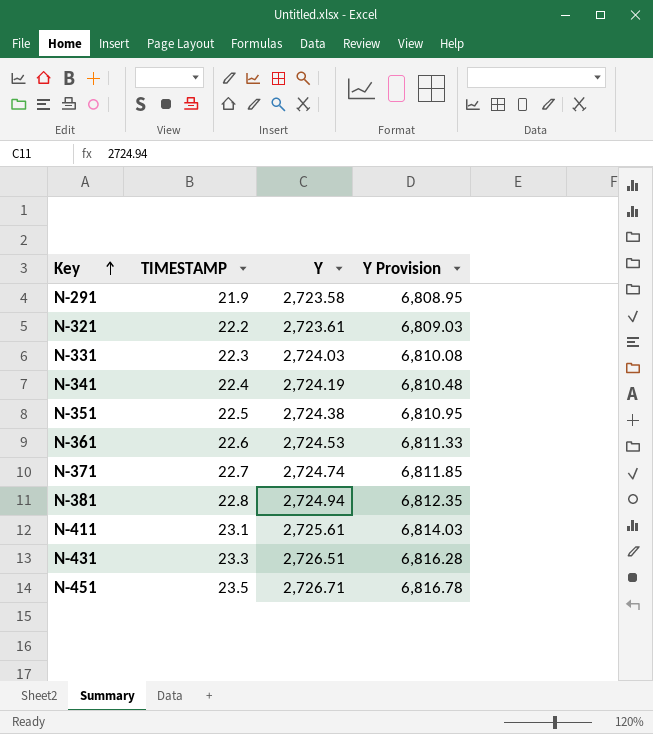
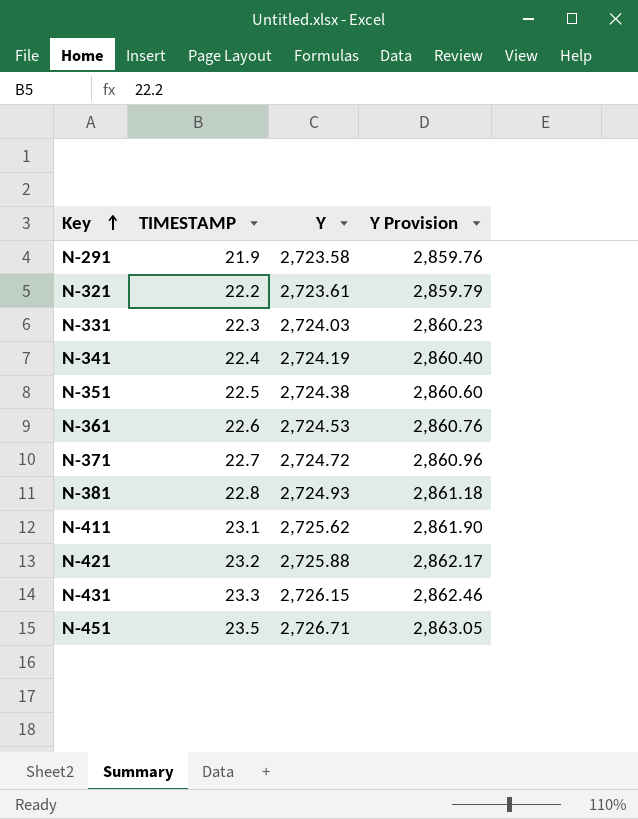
column Y Provision | formula: [Y] * 2.5 -> [Y] * 1.05
N-371 | Y: 2,724.74 -> 2,724.72
N-381 | Y: 2,724.94 -> 2,724.93
N-411 | Y: 2,725.61 -> 2,725.62
row N-421: none -> 23.2 | 2,725.88 | 2,862.17
N-431 | Y: 2,726.51 -> 2,726.15

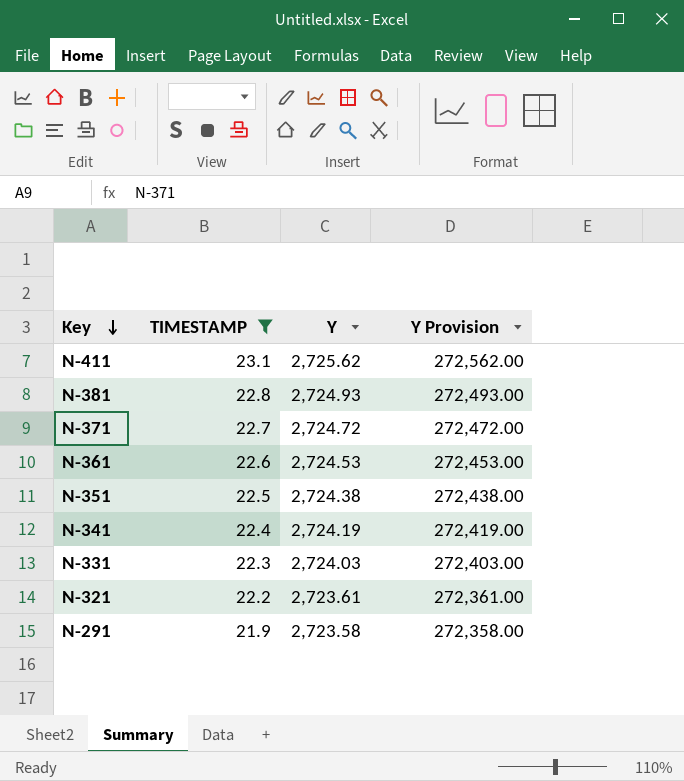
filter: none -> TIMESTAMP <= 23.1
row order: Key ascending -> Key descending
column Y Provision | formula: [Y] * 1.05 -> [Y] * 100

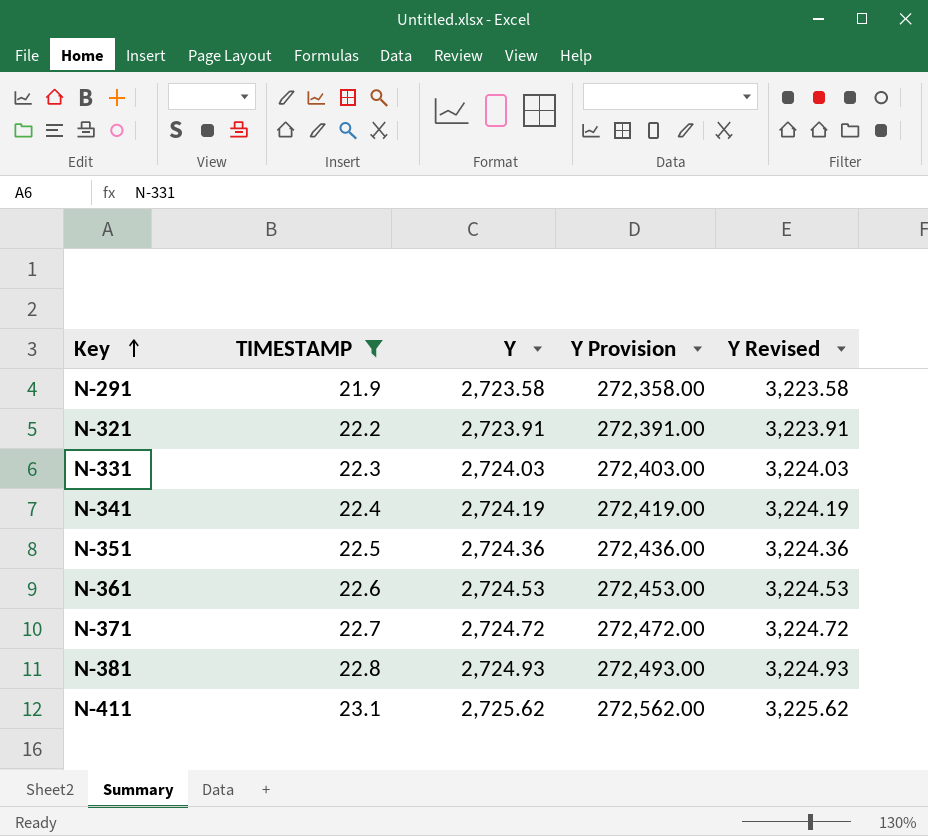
row order: Key descending -> Key ascending
column Y Revised | formula: none -> [Y] + 500
N-321 | Y: 2,723.61 -> 2,723.91
N-321 | Y Provision: 272,361.00 -> 272,391.00
N-351 | Y: 2,724.38 -> 2,724.36
N-351 | Y Provision: 272,438.00 -> 272,436.00

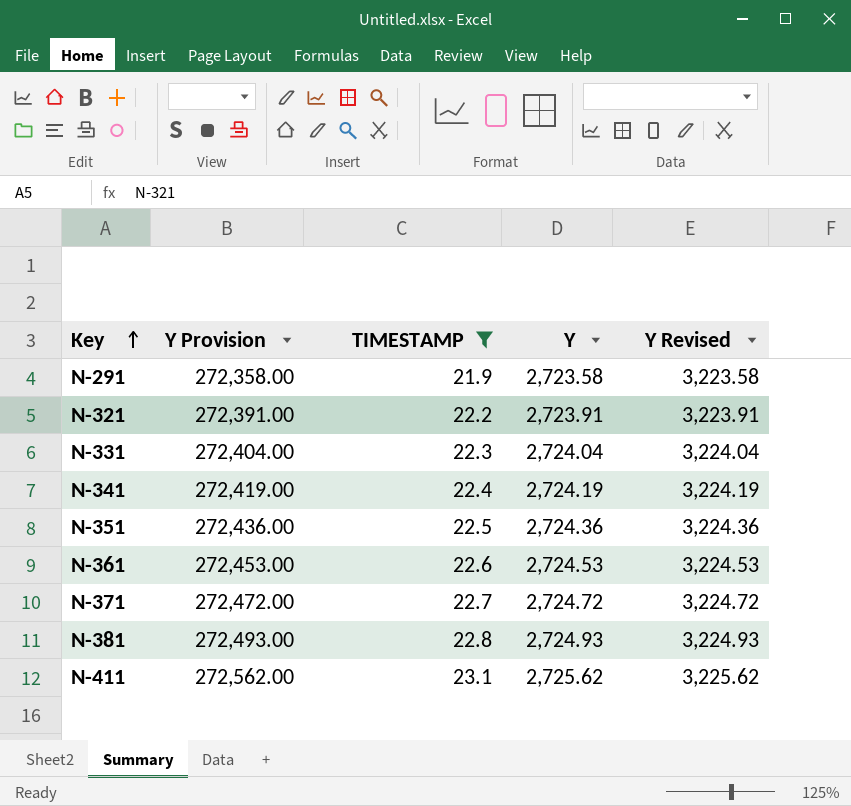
column Y Provision | position: 4 -> 2
N-331 | Y Provision: 272,403.00 -> 272,404.00
N-331 | Y: 2,724.03 -> 2,724.04
N-331 | Y Revised: 3,224.03 -> 3,224.04

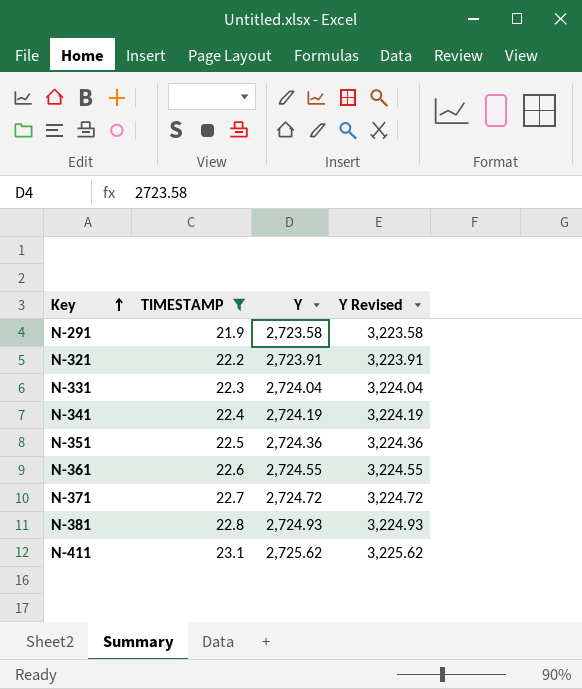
column Y Provision | formula: [Y] * 100 -> none
N-361 | Y: 2,724.53 -> 2,724.55
N-361 | Y Revised: 3,224.53 -> 3,224.55

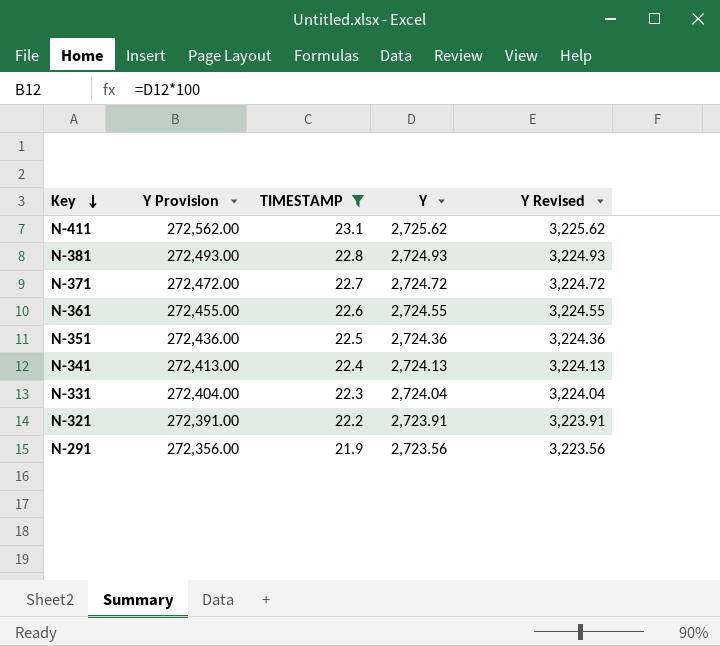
row order: Key ascending -> Key descending
column Y Provision | formula: none -> [Y] * 100
N-341 | Y: 2,724.19 -> 2,724.13
N-341 | Y Revised: 3,224.19 -> 3,224.13
N-291 | Y: 2,723.58 -> 2,723.56
N-291 | Y Revised: 3,223.58 -> 3,223.56

